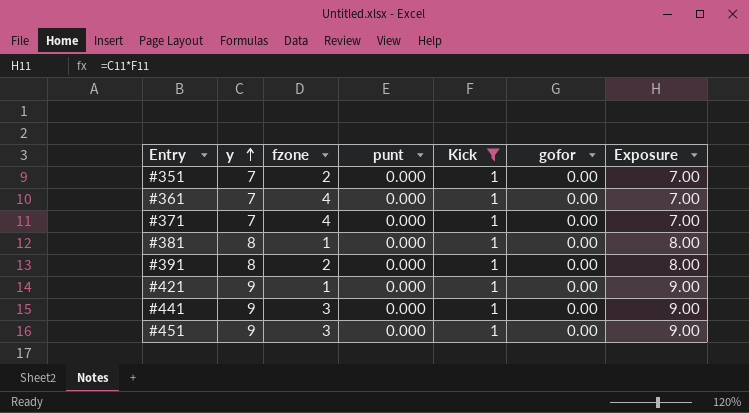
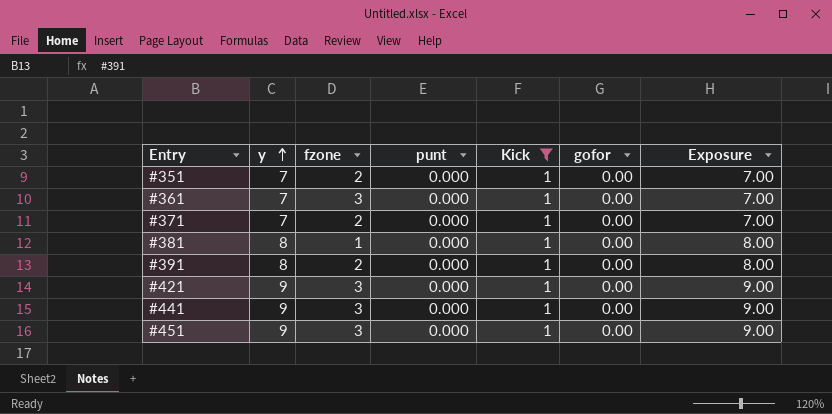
#361 | fzone: 4 -> 3
#371 | fzone: 4 -> 2
#421 | fzone: 1 -> 3

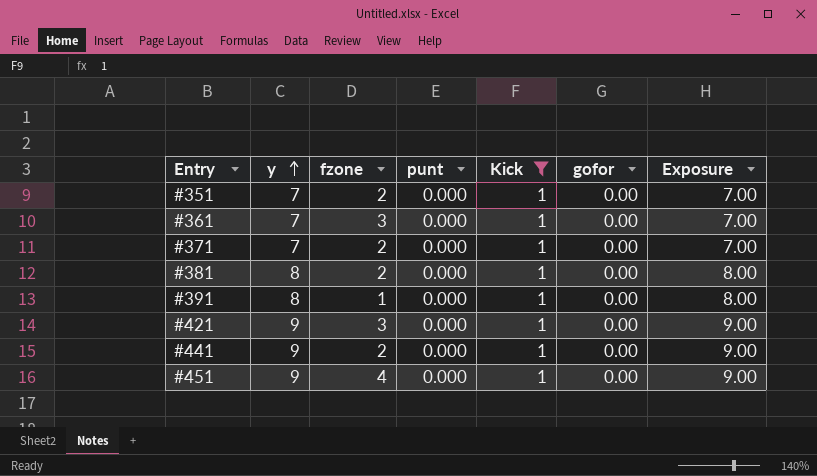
#381 | fzone: 1 -> 2
#391 | fzone: 2 -> 1
#441 | fzone: 3 -> 2
#451 | fzone: 3 -> 4

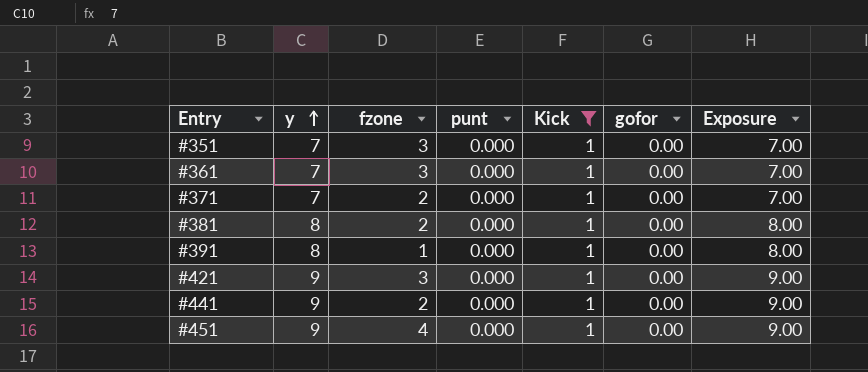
#351 | fzone: 2 -> 3

